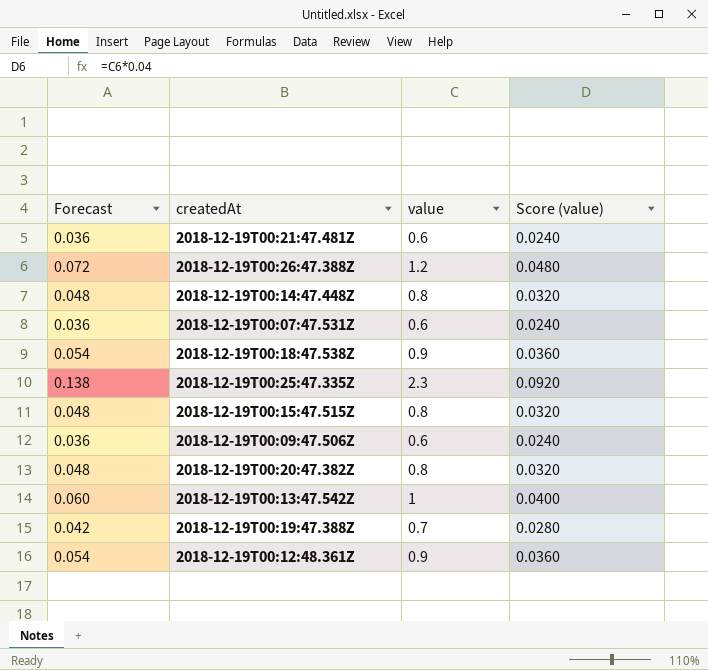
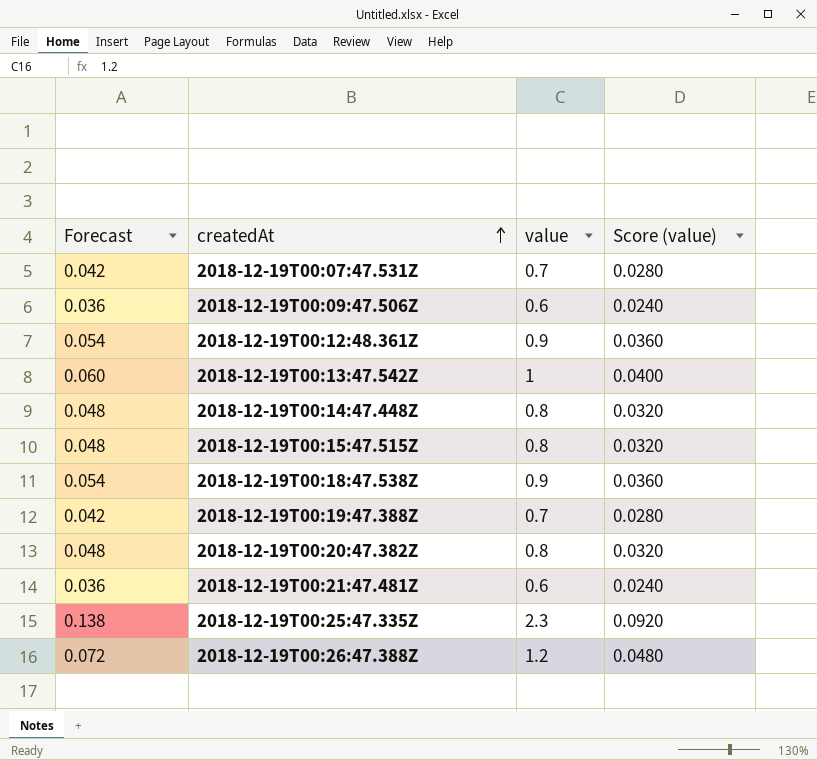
row order: none -> createdAt ascending
2018-12-19T00:07:47.531Z | Forecast: 0.036 -> 0.042
2018-12-19T00:07:47.531Z | value: 0.6 -> 0.7
2018-12-19T00:07:47.531Z | Score (value): 0.0240 -> 0.0280

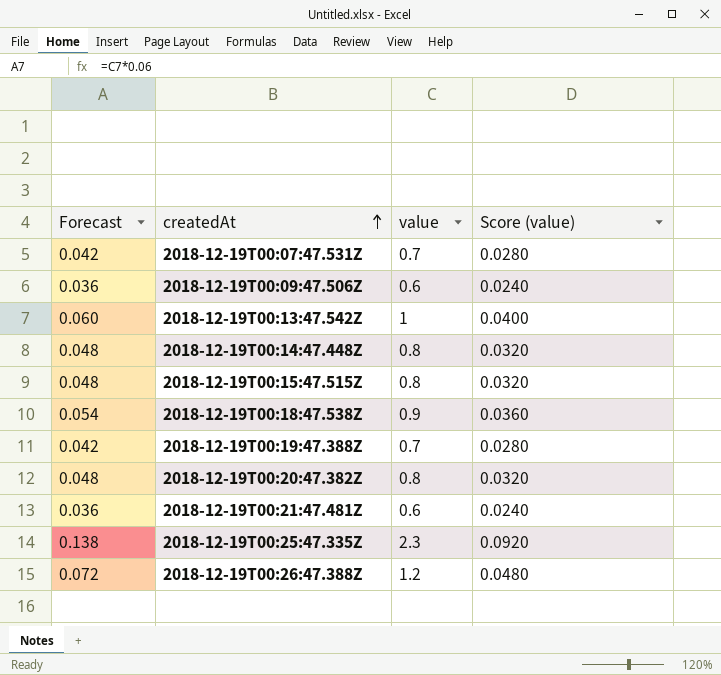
row 2018-12-19T00:12:48.361Z: 0.054 | 0.9 | 0.0360 -> none

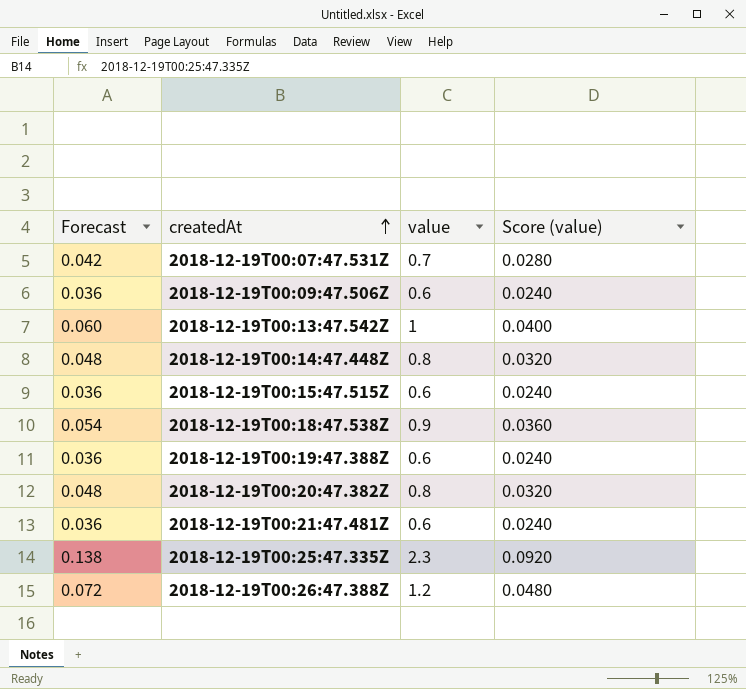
2018-12-19T00:15:47.515Z | Forecast: 0.048 -> 0.036
2018-12-19T00:15:47.515Z | value: 0.8 -> 0.6
2018-12-19T00:15:47.515Z | Score (value): 0.0320 -> 0.0240
2018-12-19T00:19:47.388Z | Forecast: 0.042 -> 0.036
2018-12-19T00:19:47.388Z | value: 0.7 -> 0.6
2018-12-19T00:19:47.388Z | Score (value): 0.0280 -> 0.0240

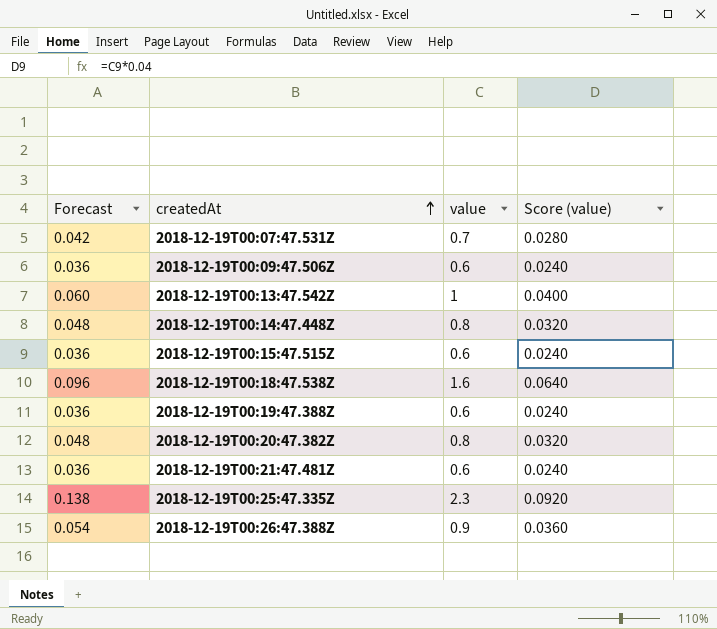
2018-12-19T00:18:47.538Z | Forecast: 0.054 -> 0.096
2018-12-19T00:18:47.538Z | value: 0.9 -> 1.6
2018-12-19T00:18:47.538Z | Score (value): 0.0360 -> 0.0640
2018-12-19T00:26:47.388Z | Forecast: 0.072 -> 0.054
2018-12-19T00:26:47.388Z | value: 1.2 -> 0.9
2018-12-19T00:26:47.388Z | Score (value): 0.0480 -> 0.0360

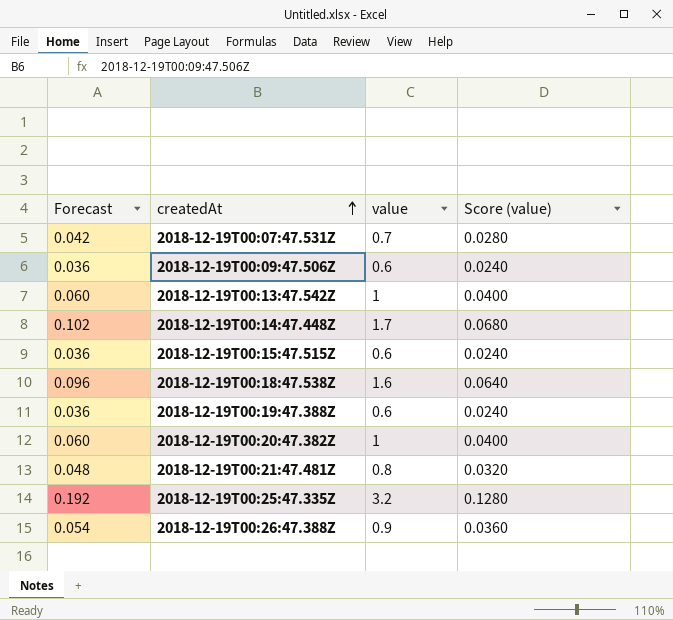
2018-12-19T00:14:47.448Z | Forecast: 0.048 -> 0.102
2018-12-19T00:14:47.448Z | value: 0.8 -> 1.7
2018-12-19T00:14:47.448Z | Score (value): 0.0320 -> 0.0680
2018-12-19T00:20:47.382Z | Forecast: 0.048 -> 0.060
2018-12-19T00:20:47.382Z | value: 0.8 -> 1
2018-12-19T00:20:47.382Z | Score (value): 0.0320 -> 0.0400
2018-12-19T00:21:47.481Z | Forecast: 0.036 -> 0.048
2018-12-19T00:21:47.481Z | value: 0.6 -> 0.8
2018-12-19T00:21:47.481Z | Score (value): 0.0240 -> 0.0320
2018-12-19T00:25:47.335Z | Forecast: 0.138 -> 0.192
2018-12-19T00:25:47.335Z | value: 2.3 -> 3.2
2018-12-19T00:25:47.335Z | Score (value): 0.0920 -> 0.1280

